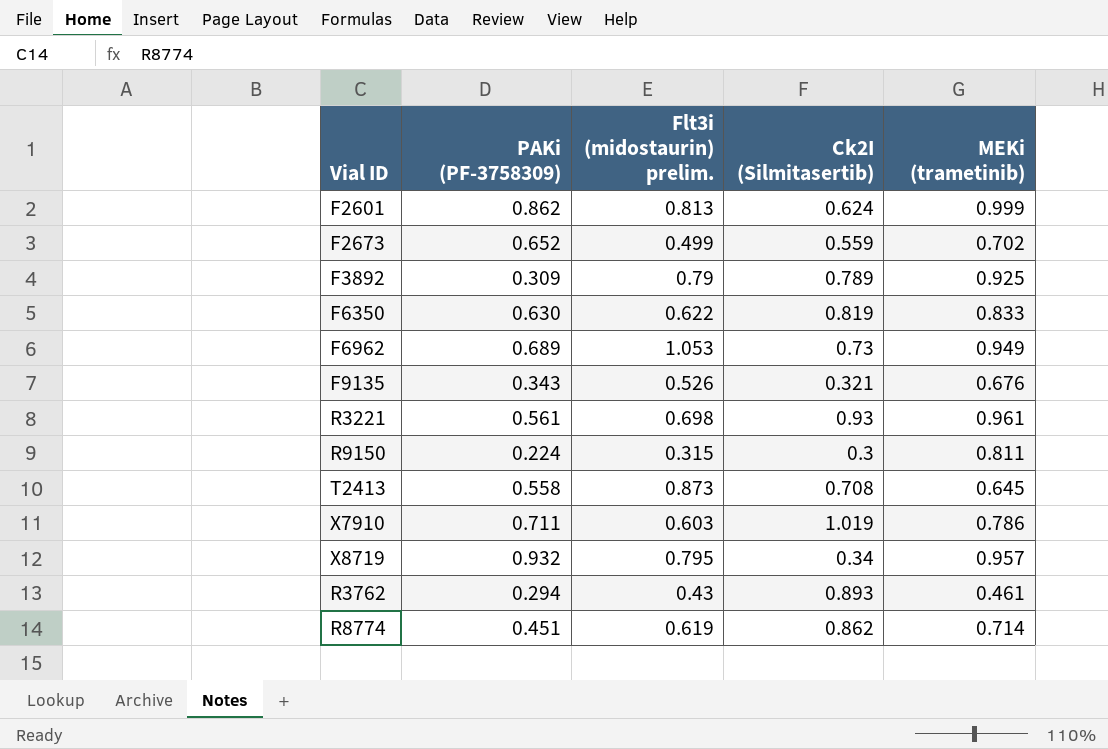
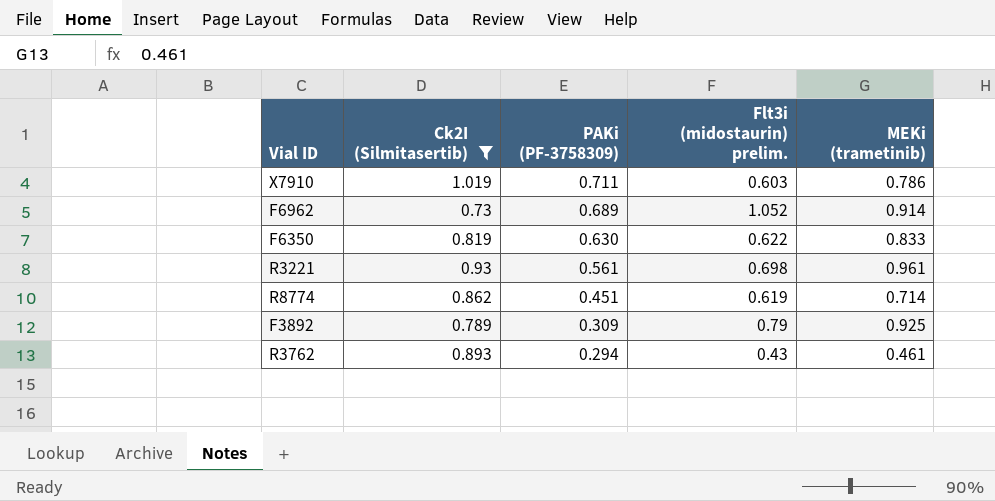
filter: none -> Ck2I (Silmitasertib) >= 0.73
row order: none -> PAKi (PF-3758309) descending
column Ck2I (Silmitasertib) | position: 4 -> 2
F6962 | Flt3i (midostaurin) prelim.: 1.053 -> 1.052
F6962 | MEKi (trametinib): 0.949 -> 0.914

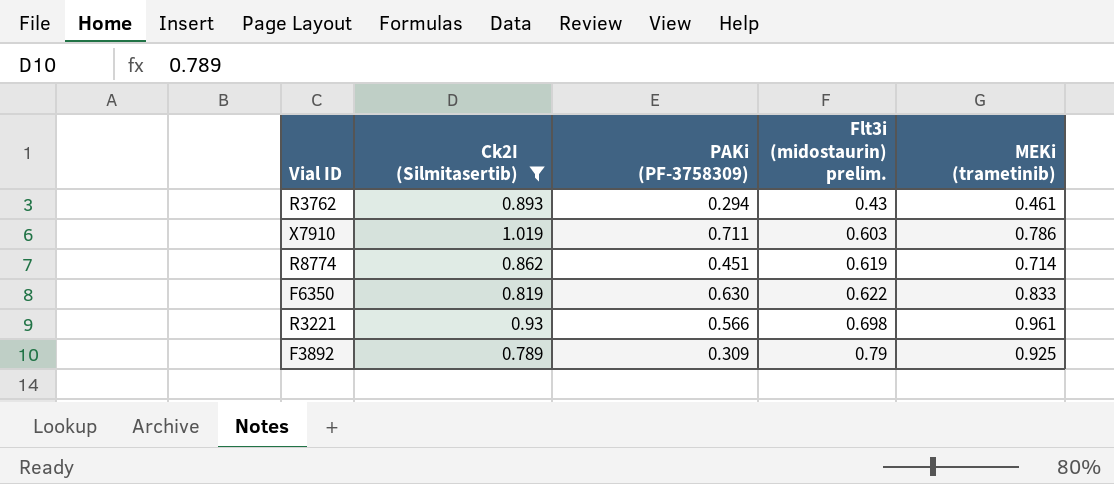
row order: PAKi (PF-3758309) descending -> Flt3i (midostaurin) prelim. ascending
row F6962: 0.73 | 0.689 | 1.052 | 0.914 -> none
R3221 | PAKi (PF-3758309): 0.561 -> 0.566

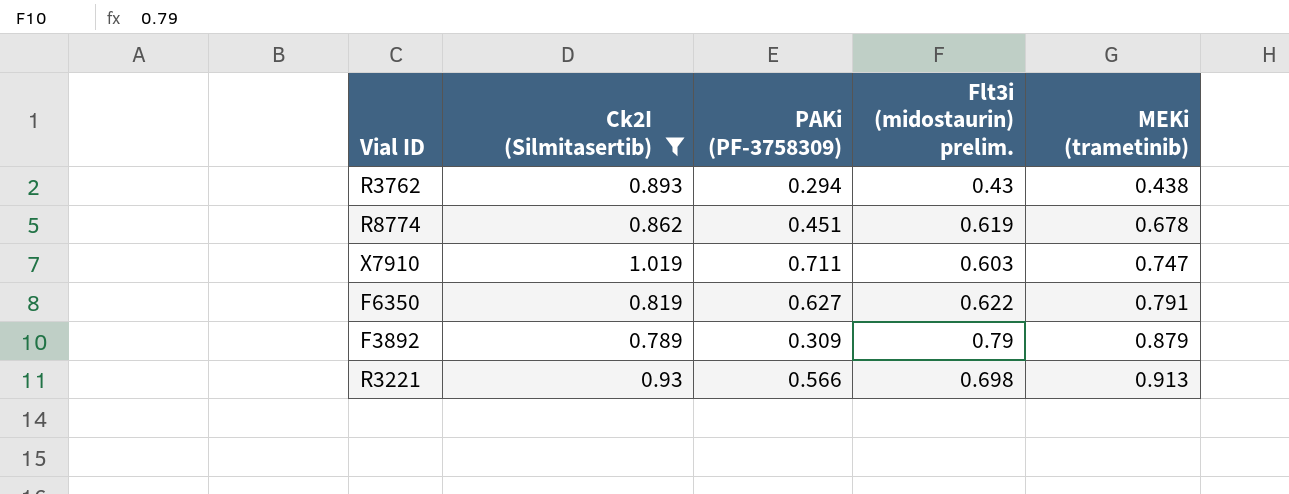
row order: Flt3i (midostaurin) prelim. ascending -> MEKi (trametinib) ascending
R3762 | MEKi (trametinib): 0.461 -> 0.438
R8774 | MEKi (trametinib): 0.714 -> 0.678
X7910 | MEKi (trametinib): 0.786 -> 0.747
F6350 | PAKi (PF-3758309): 0.630 -> 0.627
F6350 | MEKi (trametinib): 0.833 -> 0.791
F3892 | MEKi (trametinib): 0.925 -> 0.879
R3221 | MEKi (trametinib): 0.961 -> 0.913

